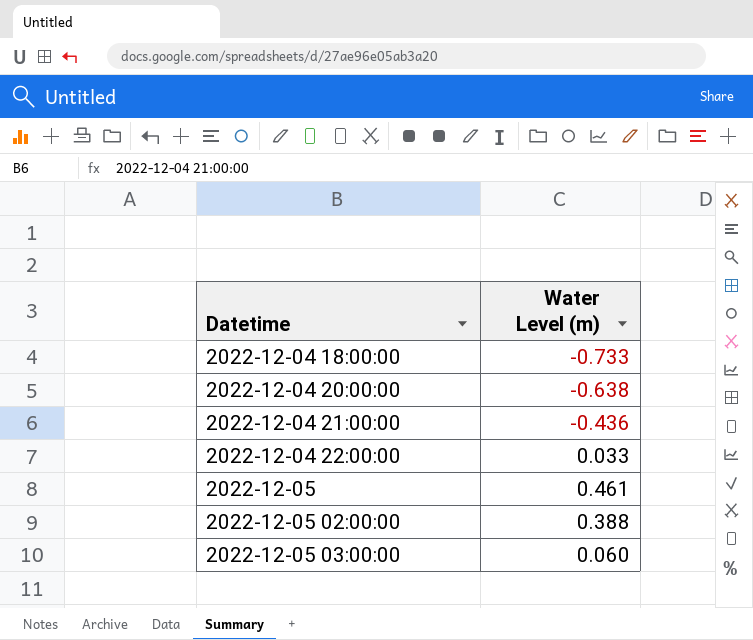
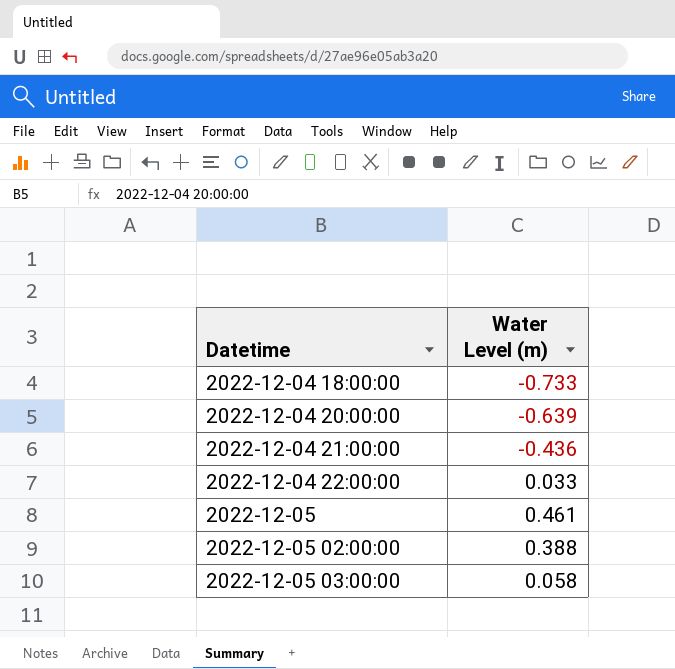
2022-12-04 20:00:00 | Water Level (m): -0.638 -> -0.639
2022-12-05 03:00:00 | Water Level (m): 0.060 -> 0.058

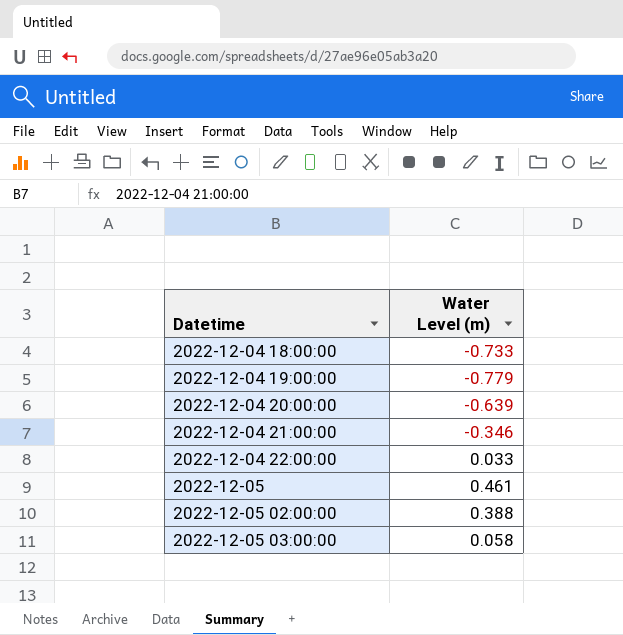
row 2022-12-04 19:00:00: none -> -0.779
2022-12-04 21:00:00 | Water Level (m): -0.436 -> -0.346

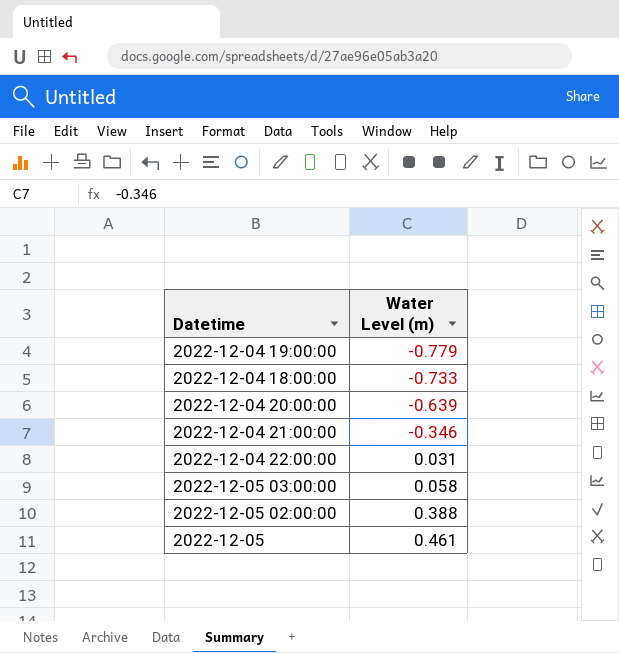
row order: Datetime ascending -> Water Level (m) ascending
2022-12-04 22:00:00 | Water Level (m): 0.033 -> 0.031

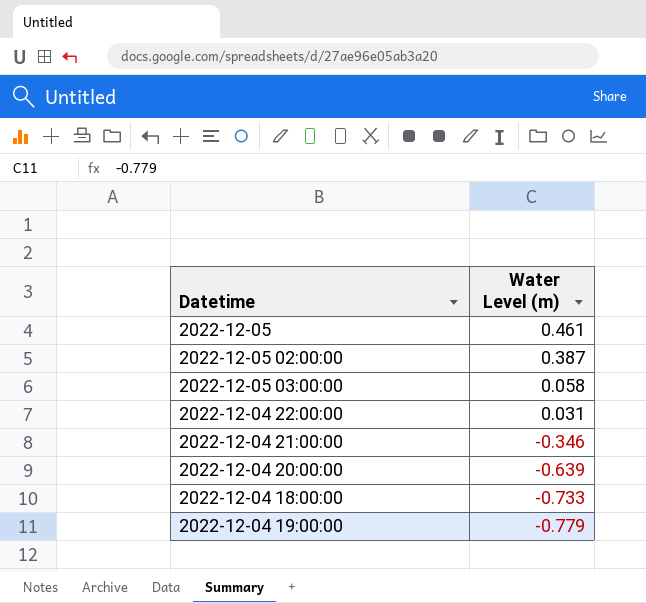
row order: Water Level (m) ascending -> Water Level (m) descending
2022-12-05 02:00:00 | Water Level (m): 0.388 -> 0.387

